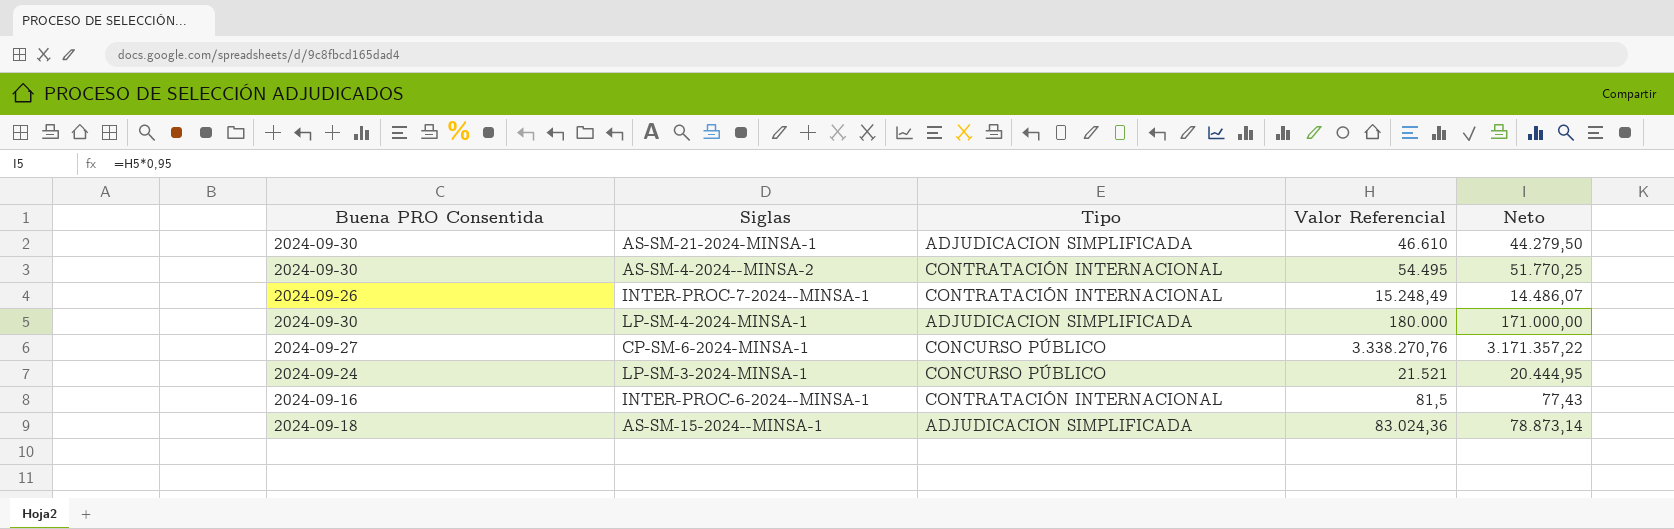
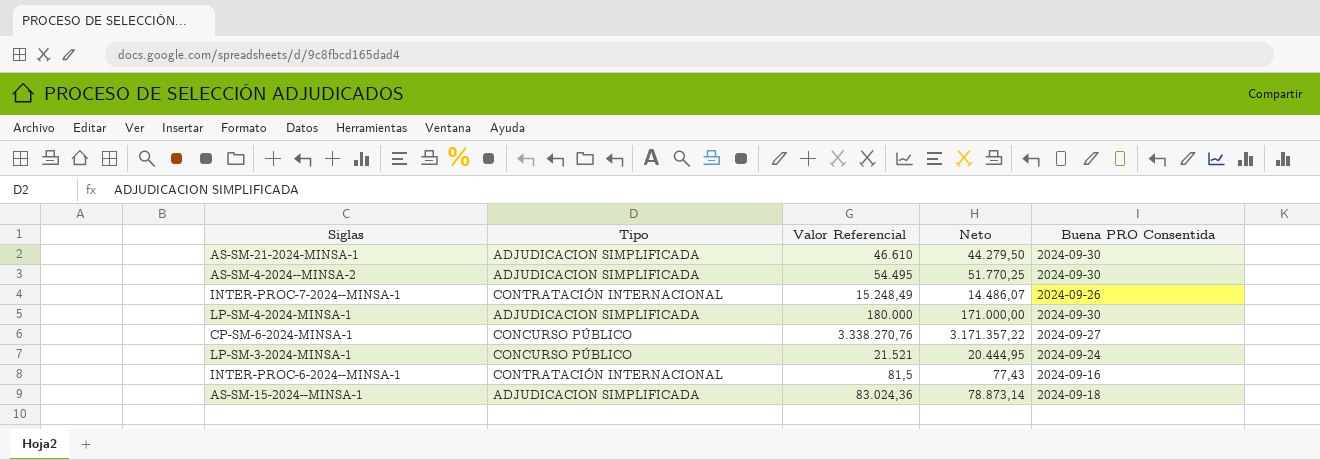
column Buena PRO Consentida | position: 1 -> 5
AS-SM-4-2024--MINSA-2 | Tipo: CONTRATACIÓN INTERNACIONAL -> ADJUDICACION SIMPLIFICADA

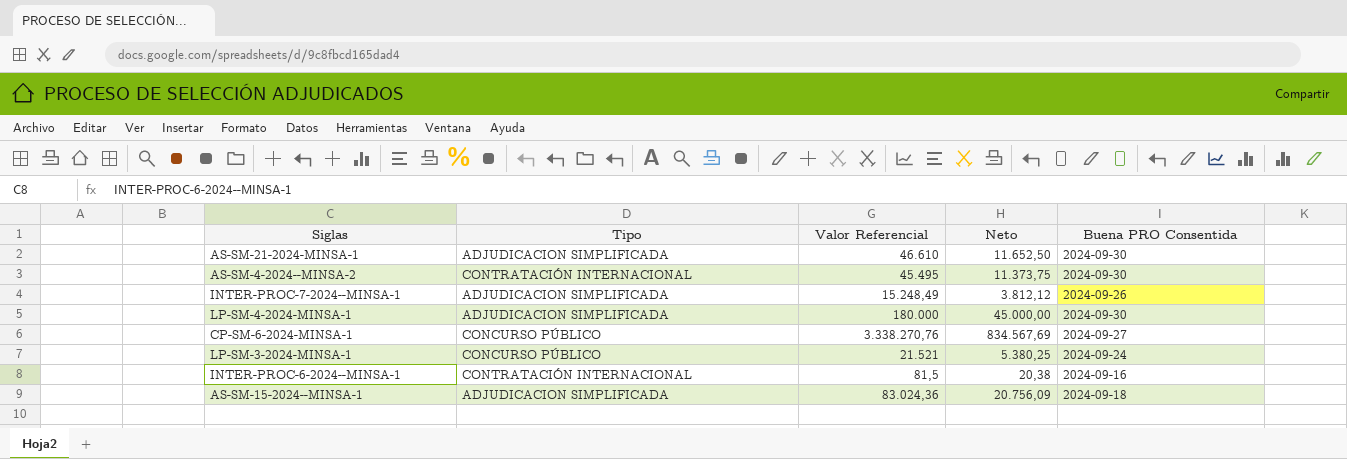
column Neto | formula: [Valor Referencial] * 0,95 -> [Valor Referencial] * 0,25
AS-SM-4-2024--MINSA-2 | Tipo: ADJUDICACION SIMPLIFICADA -> CONTRATACIÓN INTERNACIONAL
AS-SM-4-2024--MINSA-2 | Valor Referencial: 54.495 -> 45.495
INTER-PROC-7-2024--MINSA-1 | Tipo: CONTRATACIÓN INTERNACIONAL -> ADJUDICACION SIMPLIFICADA

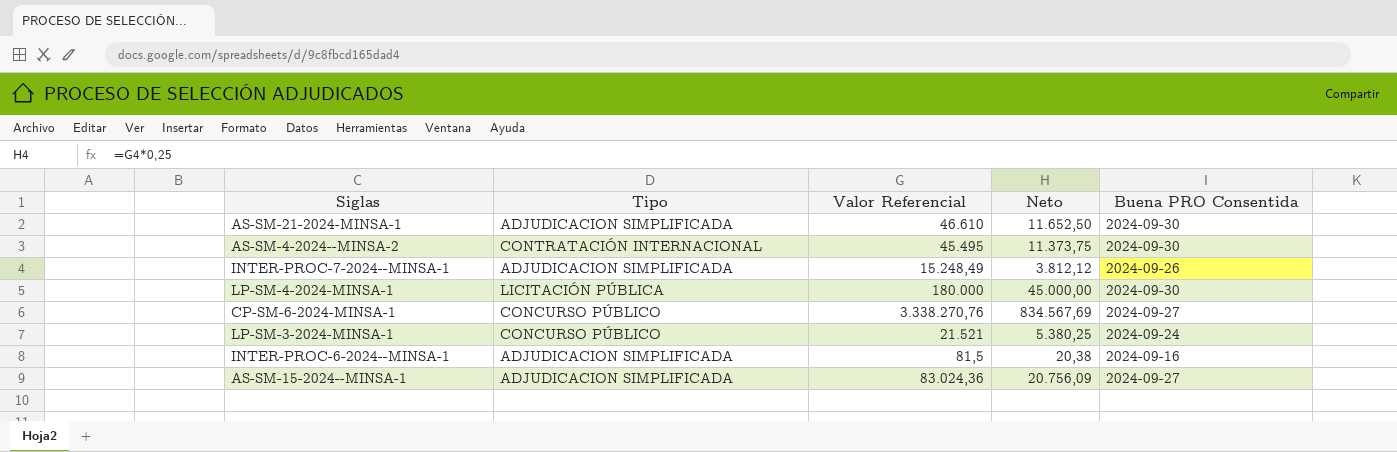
LP-SM-4-2024-MINSA-1 | Tipo: ADJUDICACION SIMPLIFICADA -> LICITACIÓN PÚBLICA
INTER-PROC-6-2024--MINSA-1 | Tipo: CONTRATACIÓN INTERNACIONAL -> ADJUDICACION SIMPLIFICADA
AS-SM-15-2024--MINSA-1 | Buena PRO Consentida: 2024-09-18 -> 2024-09-27

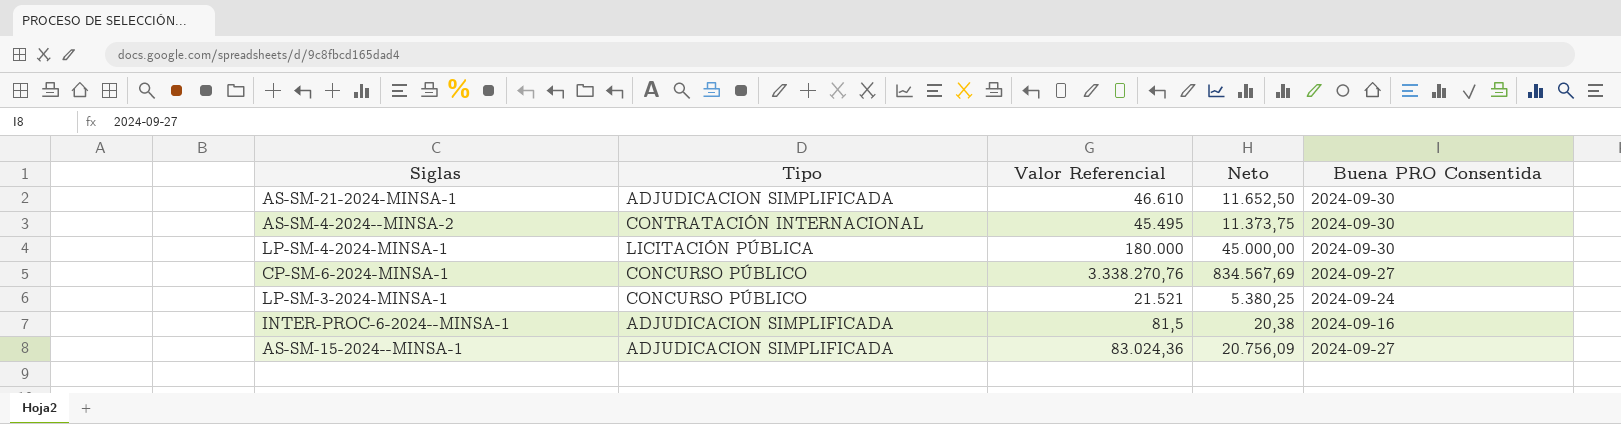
row INTER-PROC-7-2024--MINSA-1: ADJUDICACION SIMPLIFICADA | 15.248,49 | 3.812,12 | 2024-09-26 -> none

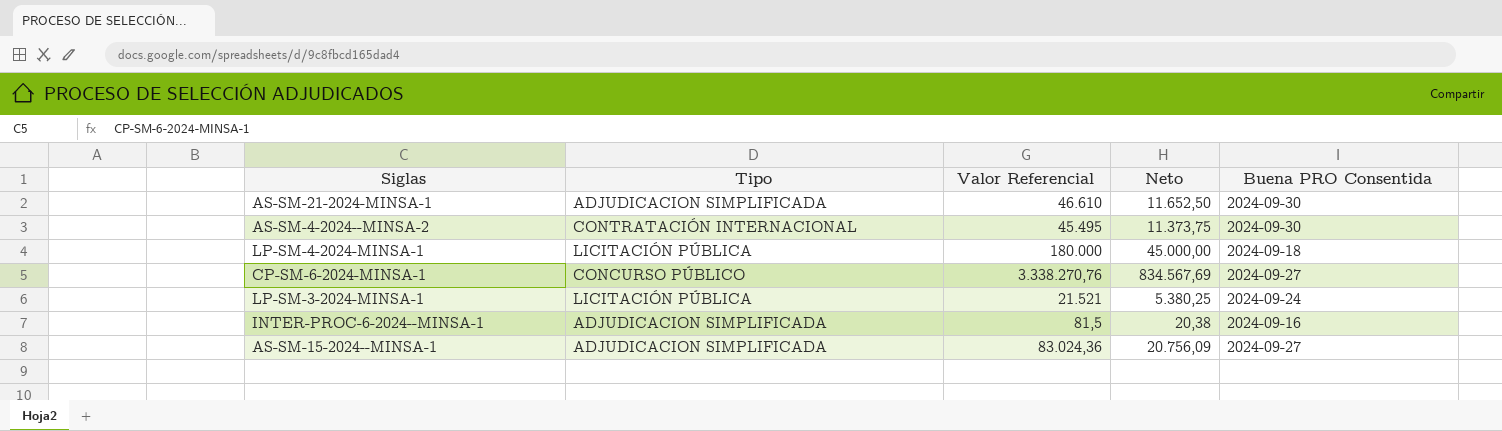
LP-SM-4-2024-MINSA-1 | Buena PRO Consentida: 2024-09-30 -> 2024-09-18
LP-SM-3-2024-MINSA-1 | Tipo: CONCURSO PÚBLICO -> LICITACIÓN PÚBLICA

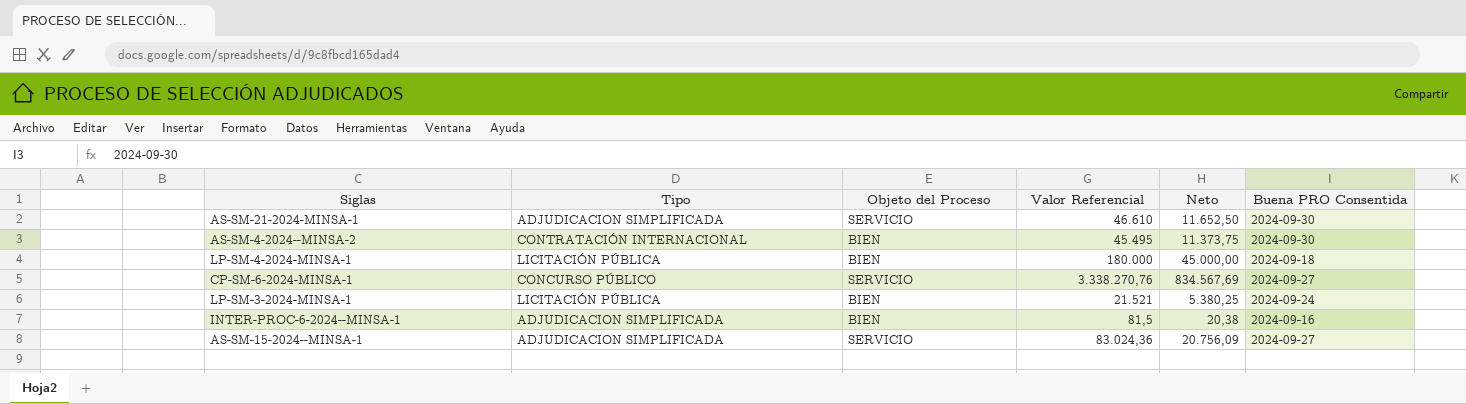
column Objeto del Proceso | position: none -> 3

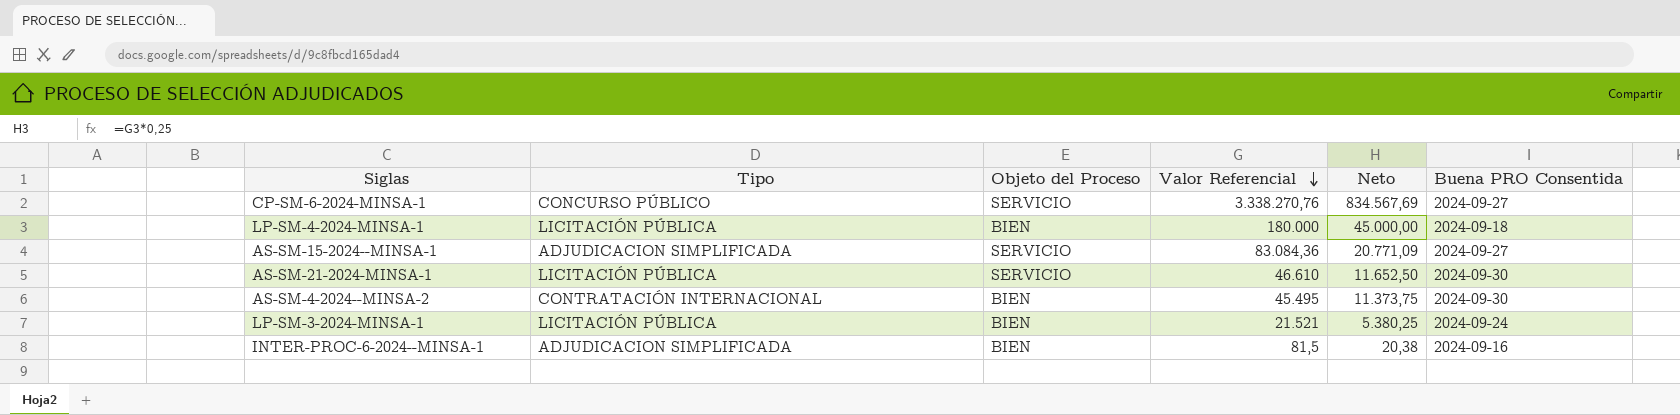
row order: none -> Valor Referencial descending
AS-SM-15-2024--MINSA-1 | Valor Referencial: 83.024,36 -> 83.084,36
AS-SM-15-2024--MINSA-1 | Neto: 20.756,09 -> 20.771,09
AS-SM-21-2024-MINSA-1 | Tipo: ADJUDICACION SIMPLIFICADA -> LICITACIÓN PÚBLICA

